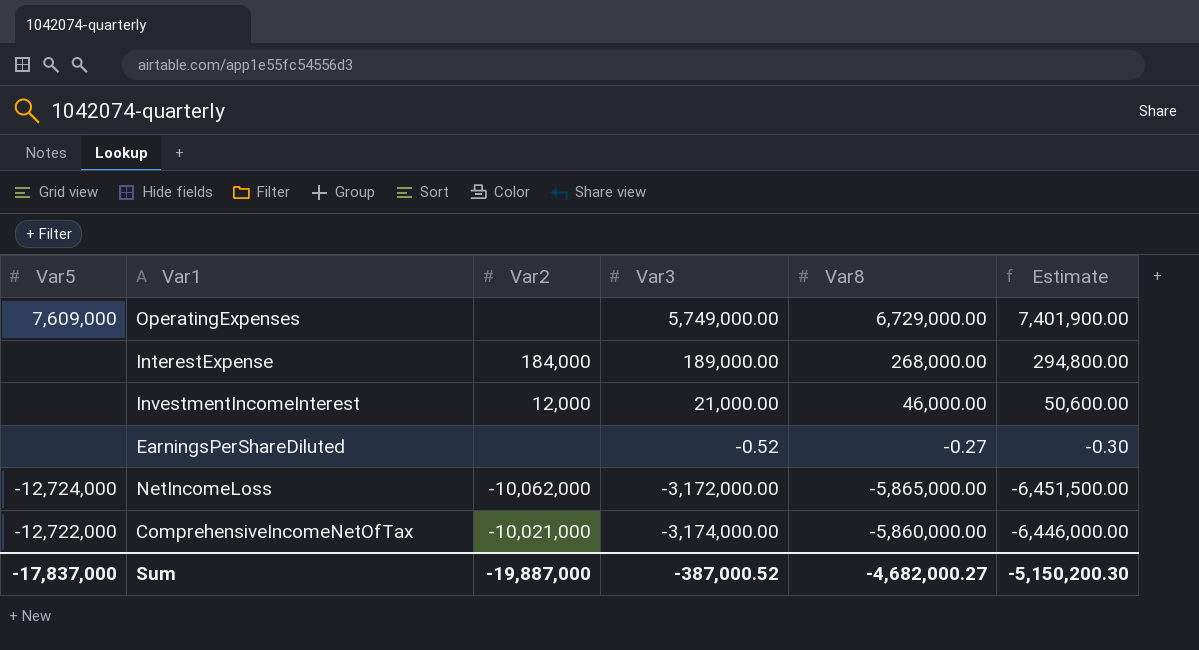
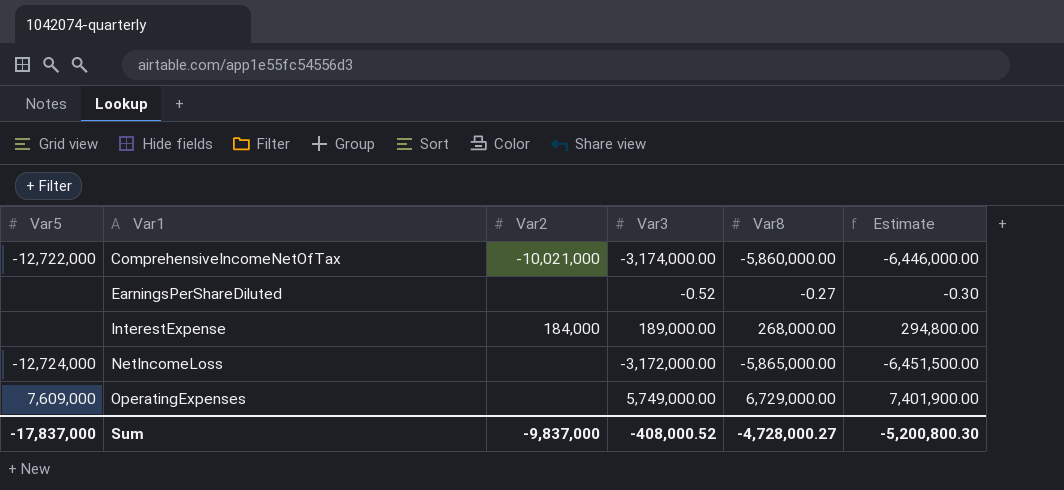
row order: Var3 descending -> Var1 ascending
row InvestmentIncomeInterest: none | 12,000 | 21,000.00 | 46,000.00 | 50,600.00 -> none
NetIncomeLoss | Var2: -10,062,000 -> none
Sum | Var2: -19,887,000 -> -9,837,000
Sum | Var3: -387,000.52 -> -408,000.52
Sum | Var8: -4,682,000.27 -> -4,728,000.27
Sum | Estimate: -5,150,200.30 -> -5,200,800.30

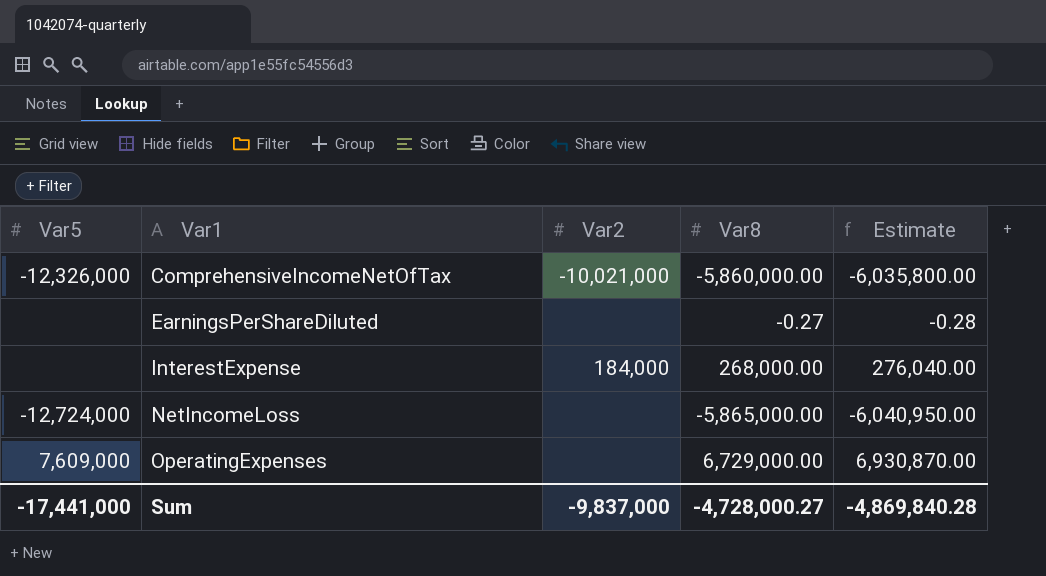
column Var3 | position: 4 -> none
column Estimate | formula: [Var8] * 1.1 -> [Var8] * 1.03
ComprehensiveIncomeNetOfTax | Var5: -12,722,000 -> -12,326,000
Sum | Var5: -17,837,000 -> -17,441,000
Sum | Estimate: -5,200,800.30 -> -4,869,840.28

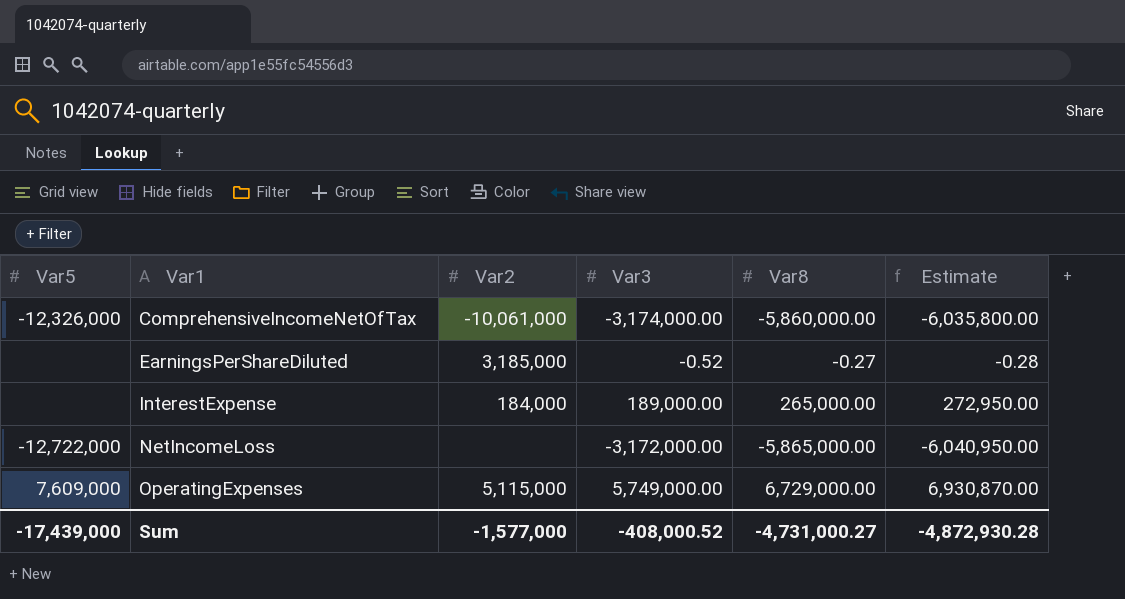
column Var3 | position: none -> 4
ComprehensiveIncomeNetOfTax | Var2: -10,021,000 -> -10,061,000
EarningsPerShareDiluted | Var2: none -> 3,185,000
InterestExpense | Var8: 268,000.00 -> 265,000.00
InterestExpense | Estimate: 276,040.00 -> 272,950.00
NetIncomeLoss | Var5: -12,724,000 -> -12,722,000
OperatingExpenses | Var2: none -> 5,115,000
Sum | Var5: -17,441,000 -> -17,439,000
Sum | Var2: -9,837,000 -> -1,577,000
Sum | Var8: -4,728,000.27 -> -4,731,000.27
Sum | Estimate: -4,869,840.28 -> -4,872,930.28

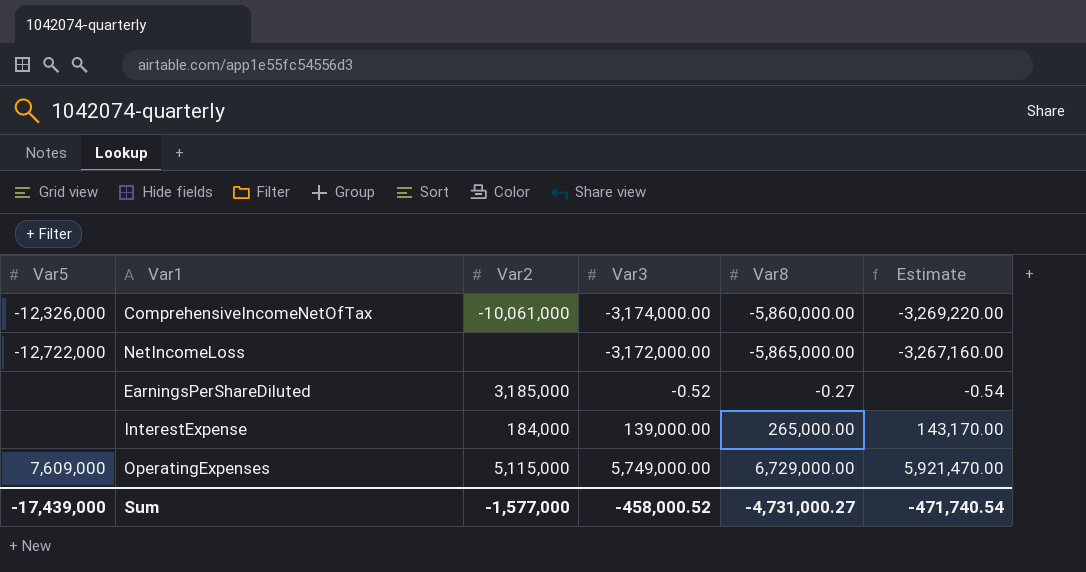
row order: Var1 ascending -> Var3 ascending
column Estimate | formula: [Var8] * 1.03 -> [Var3] * 1.03
InterestExpense | Var3: 189,000.00 -> 139,000.00
Sum | Var3: -408,000.52 -> -458,000.52
Sum | Estimate: -4,872,930.28 -> -471,740.54

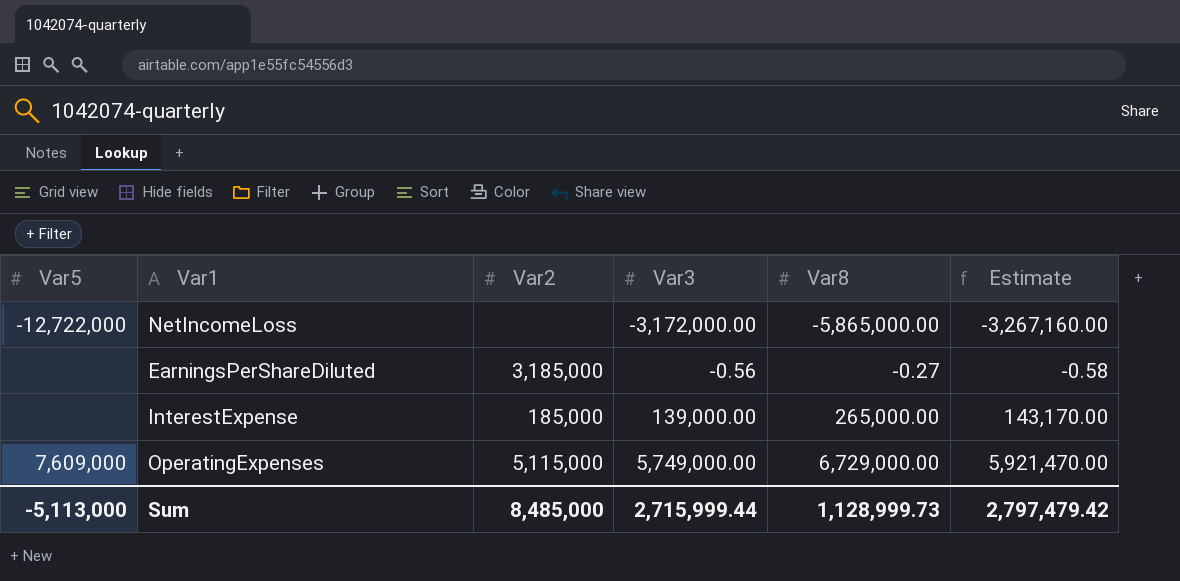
row ComprehensiveIncomeNetOfTax: -12,326,000 | -10,061,000 | -3,174,000.00 | -5,860,000.00 | -3,269,220.00 -> none
EarningsPerShareDiluted | Var3: -0.52 -> -0.56
EarningsPerShareDiluted | Estimate: -0.54 -> -0.58
InterestExpense | Var2: 184,000 -> 185,000
Sum | Var5: -17,439,000 -> -5,113,000
Sum | Var2: -1,577,000 -> 8,485,000
Sum | Var3: -458,000.52 -> 2,715,999.44
Sum | Var8: -4,731,000.27 -> 1,128,999.73
Sum | Estimate: -471,740.54 -> 2,797,479.42

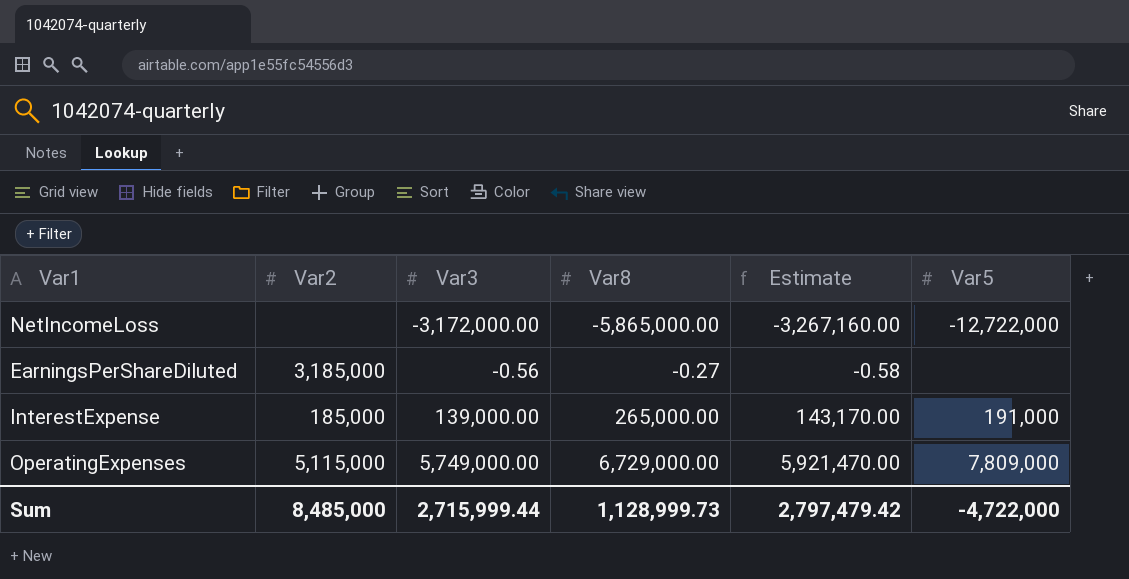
column Var5 | position: 1 -> 6
InterestExpense | Var5: none -> 191,000
OperatingExpenses | Var5: 7,609,000 -> 7,809,000
Sum | Var5: -5,113,000 -> -4,722,000

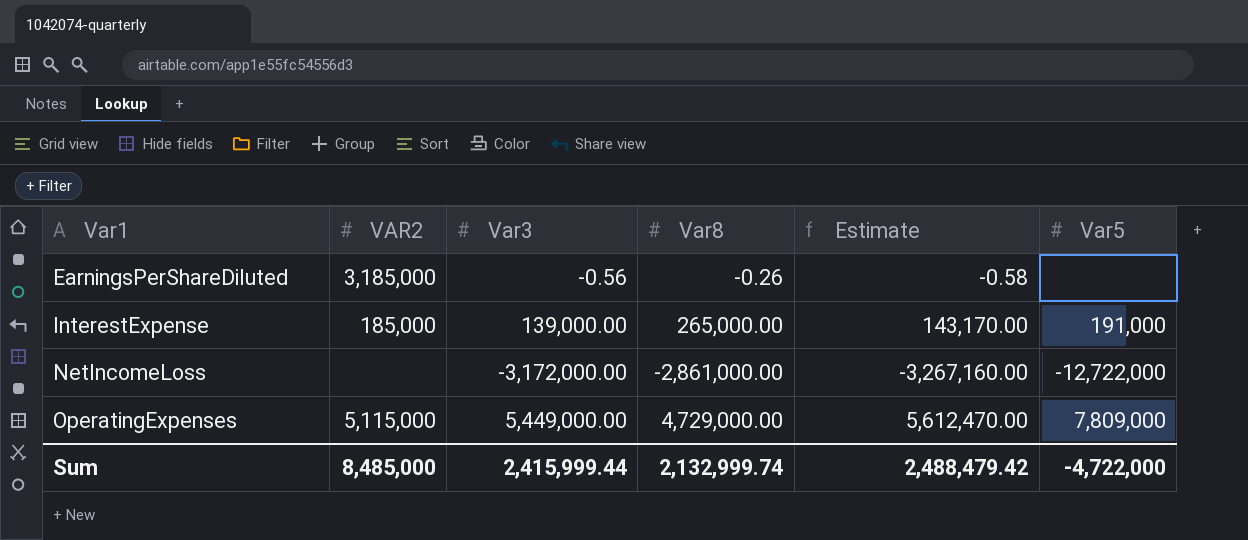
row order: Var3 ascending -> Var1 ascending
column name: Var2 -> VAR2
EarningsPerShareDiluted | Var8: -0.27 -> -0.26
NetIncomeLoss | Var8: -5,865,000.00 -> -2,861,000.00
OperatingExpenses | Var3: 5,749,000.00 -> 5,449,000.00
OperatingExpenses | Var8: 6,729,000.00 -> 4,729,000.00
OperatingExpenses | Estimate: 5,921,470.00 -> 5,612,470.00
Sum | Var3: 2,715,999.44 -> 2,415,999.44
Sum | Var8: 1,128,999.73 -> 2,132,999.74
Sum | Estimate: 2,797,479.42 -> 2,488,479.42

